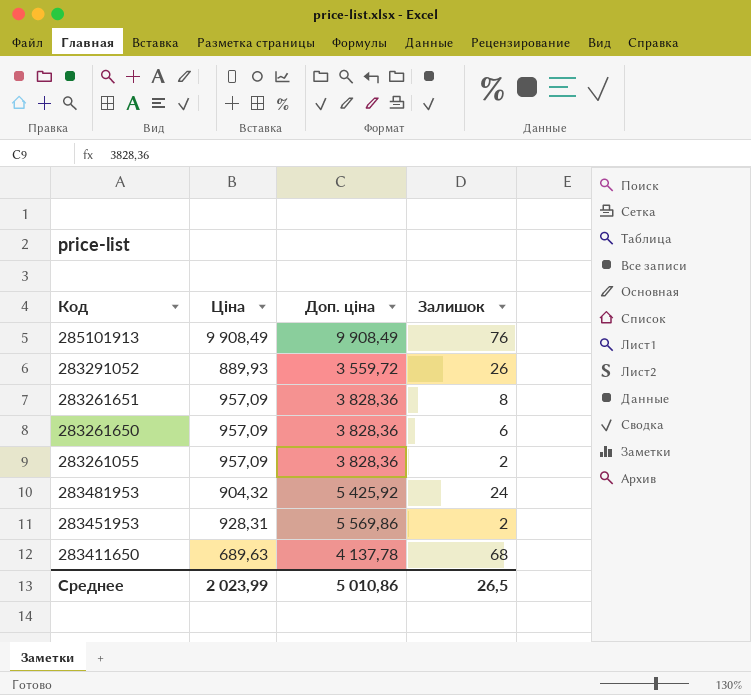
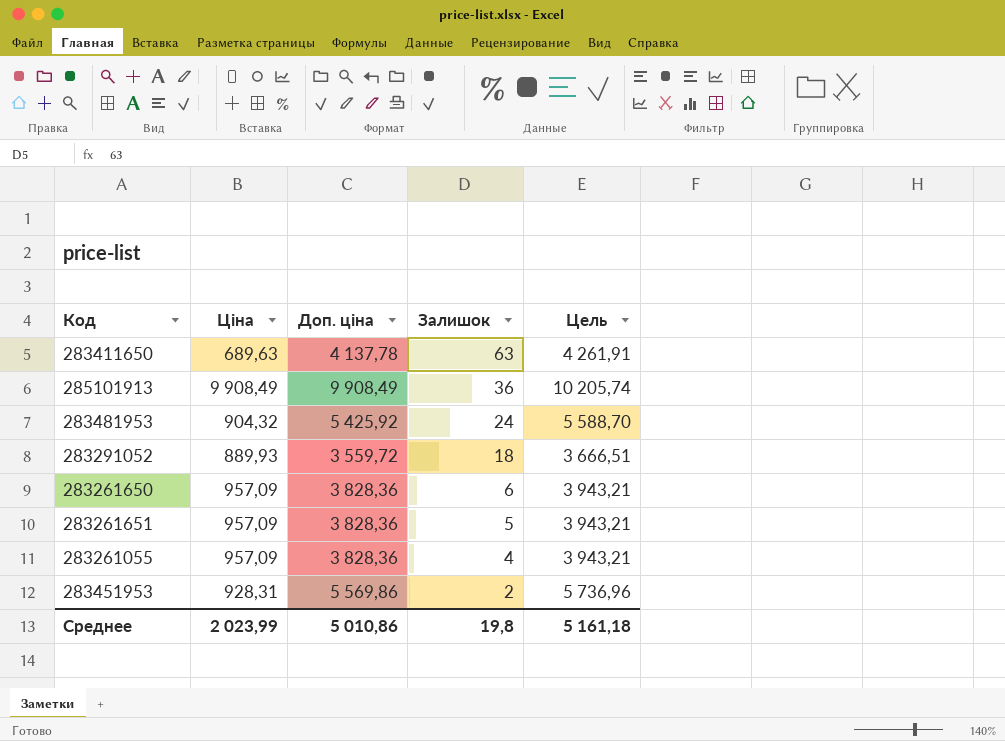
row order: none -> Залишок descending
column Цель | formula: none -> [Доп. ціна] * 1,03
283411650 | Залишок: 68 -> 63
285101913 | Залишок: 76 -> 36
283291052 | Залишок: 26 -> 18
283261651 | Залишок: 8 -> 5
283261055 | Залишок: 2 -> 4
Среднее | Залишок: 26,5 -> 19,8

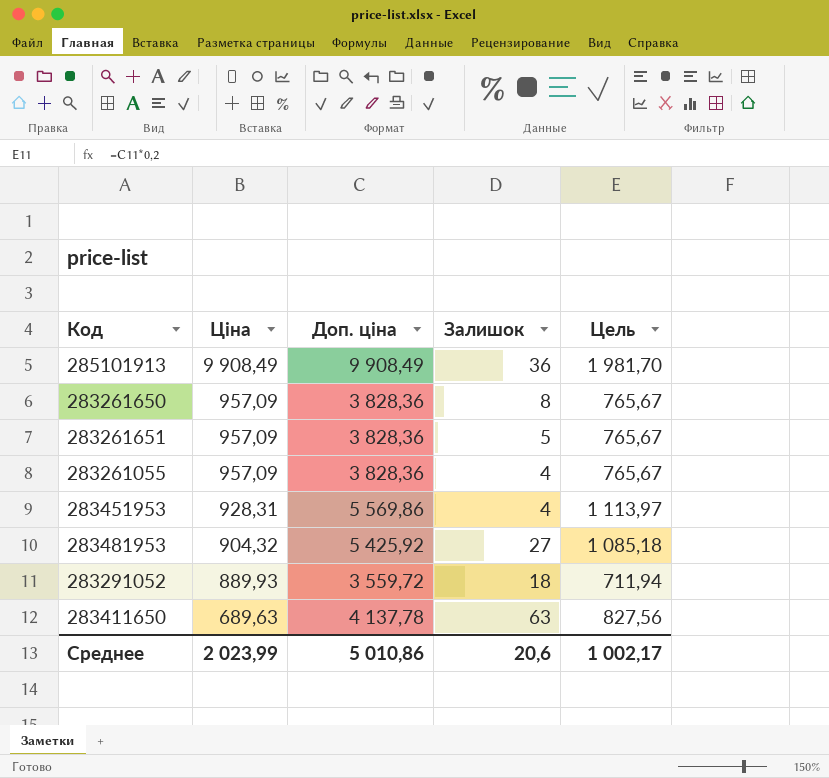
row order: Залишок descending -> Ціна descending
column Цель | formula: [Доп. ціна] * 1,03 -> [Доп. ціна] * 0,2
283261650 | Залишок: 6 -> 8
283451953 | Залишок: 2 -> 4
283481953 | Залишок: 24 -> 27
Среднее | Залишок: 19,8 -> 20,6
Среднее | Цель: 5 161,18 -> 1 002,17

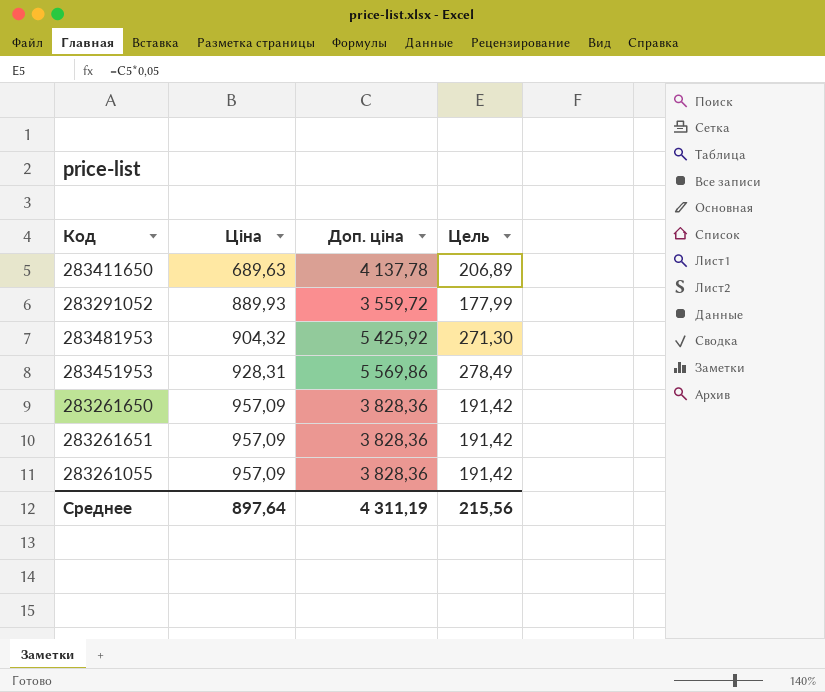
row order: Ціна descending -> Ціна ascending
column Залишок | position: 4 -> none
column Цель | formula: [Доп. ціна] * 0,2 -> [Доп. ціна] * 0,05
row 285101913: 9 908,49 | 9 908,49 | 36 | 1 981,70 -> none
Среднее | Ціна: 2 023,99 -> 897,64
Среднее | Доп. ціна: 5 010,86 -> 4 311,19
Среднее | Цель: 1 002,17 -> 215,56

